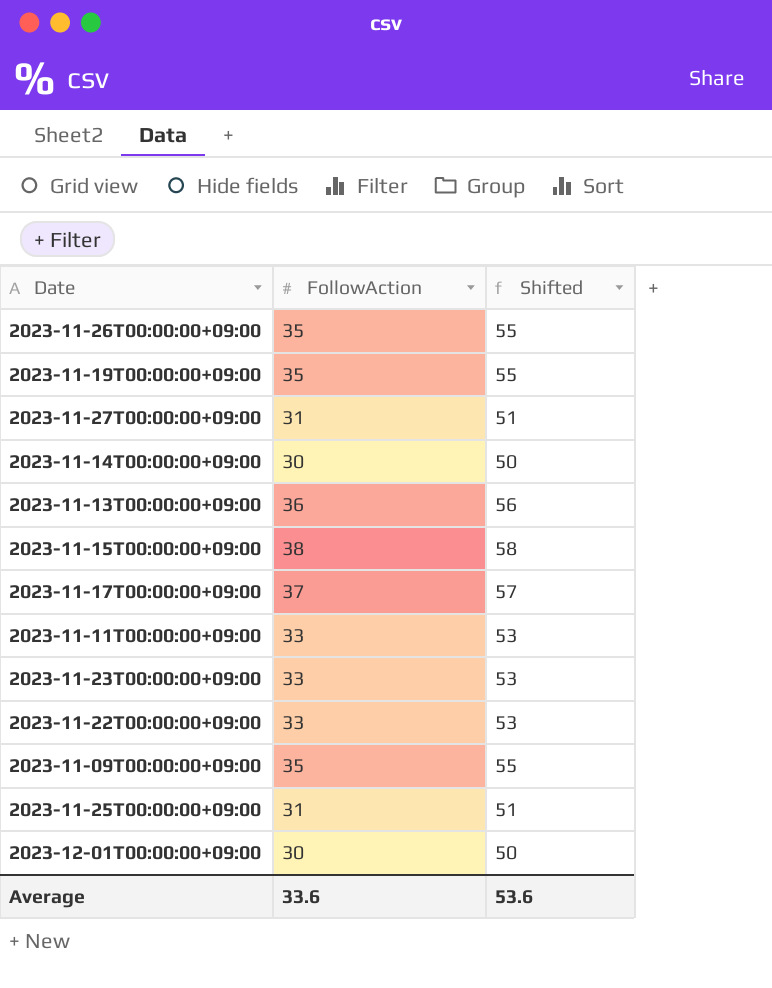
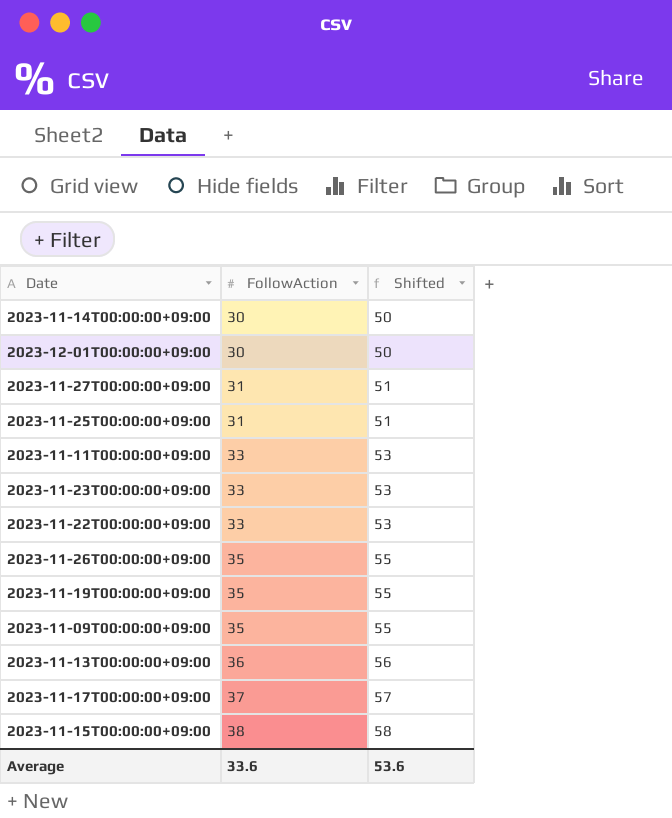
row order: none -> FollowAction ascending

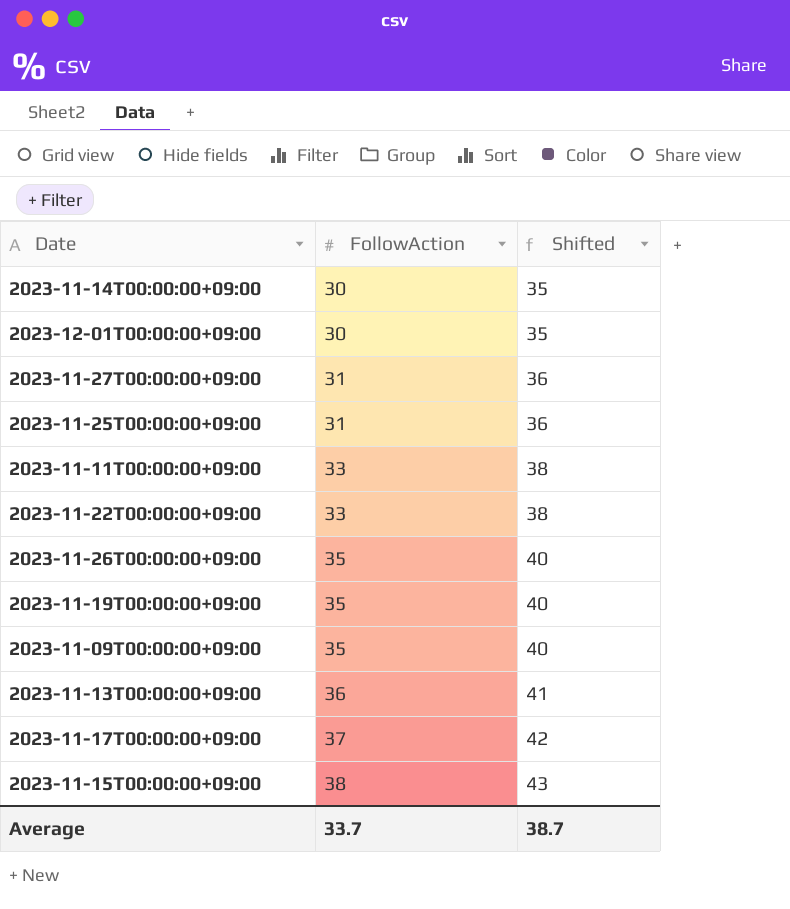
column Shifted | formula: [FollowAction] + 20 -> [FollowAction] + 5
row 2023-11-23T00:00:00+09:00: 33 | 53 -> none
Average | FollowAction: 33.6 -> 33.7
Average | Shifted: 53.6 -> 38.7

